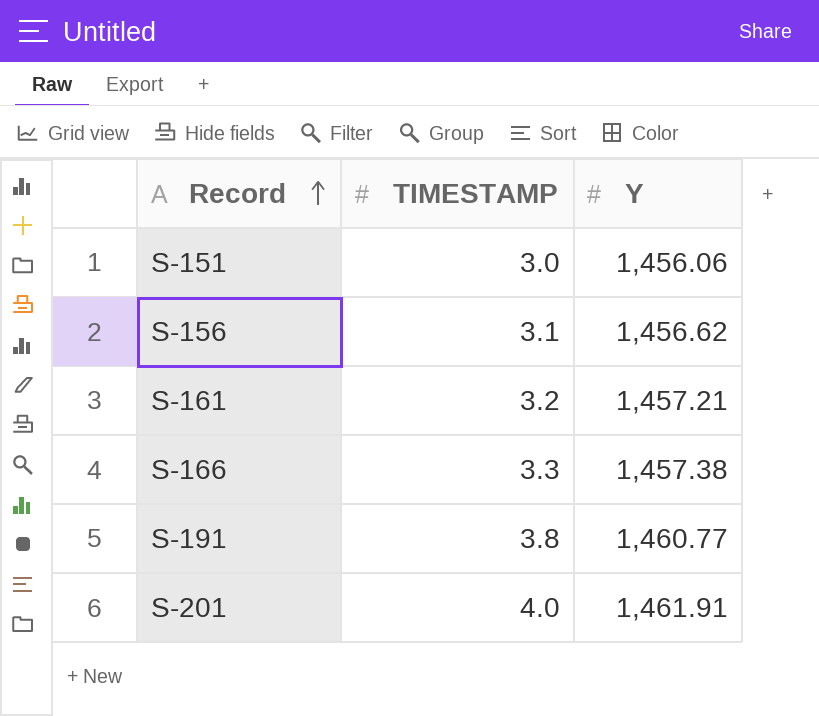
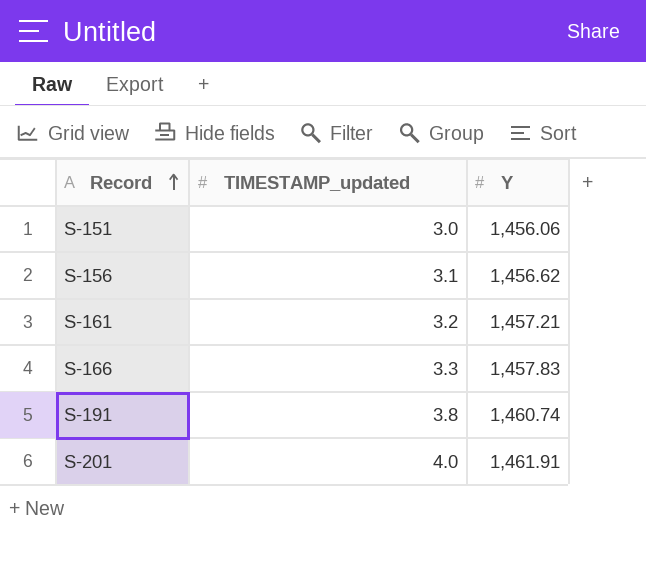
column name: TIMESTAMP -> TIMESTAMP_updated
S-166 | Y: 1,457.38 -> 1,457.83
S-191 | Y: 1,460.77 -> 1,460.74

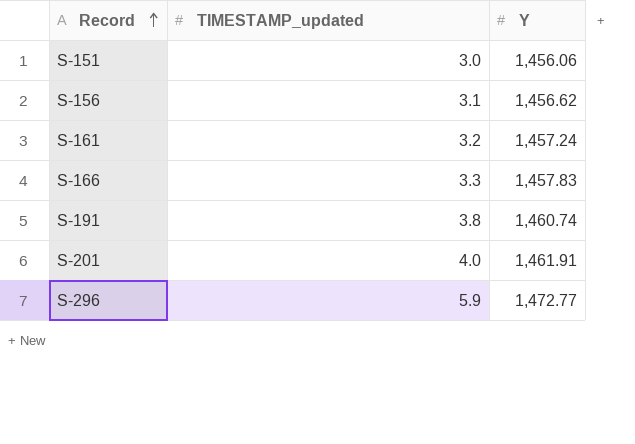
S-161 | Y: 1,457.21 -> 1,457.24
row S-296: none -> 5.9 | 1,472.77

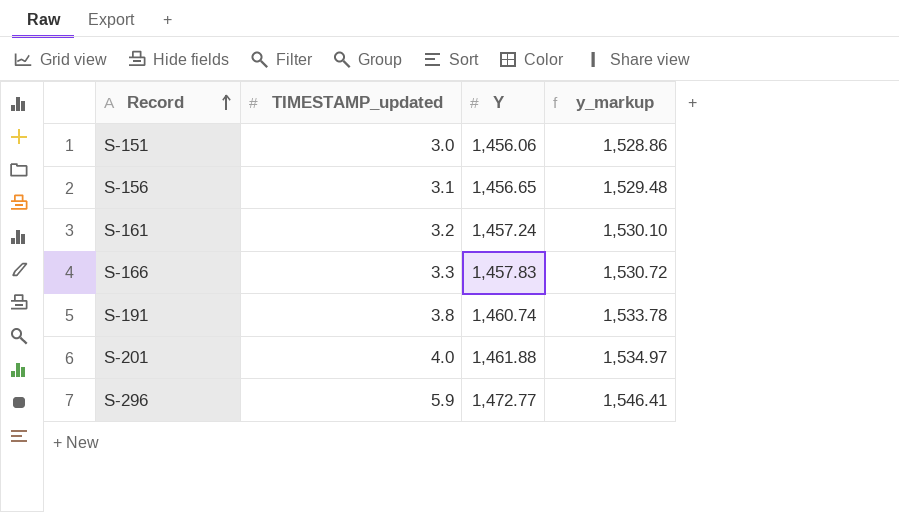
column y_markup | formula: none -> [Y] * 1.05
S-156 | Y: 1,456.62 -> 1,456.65
S-201 | Y: 1,461.91 -> 1,461.88

